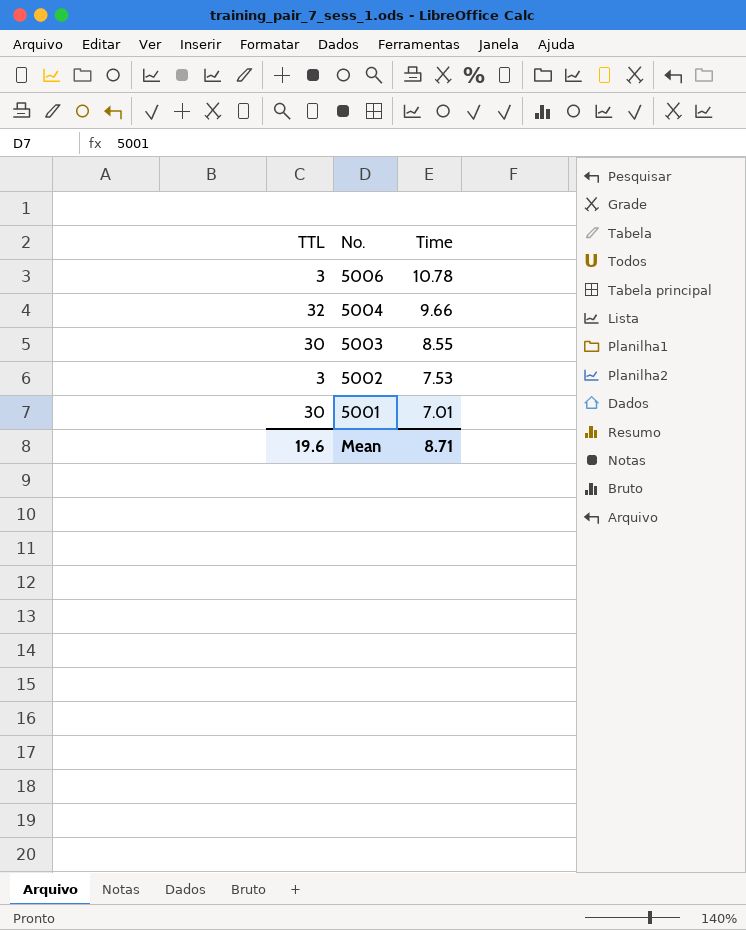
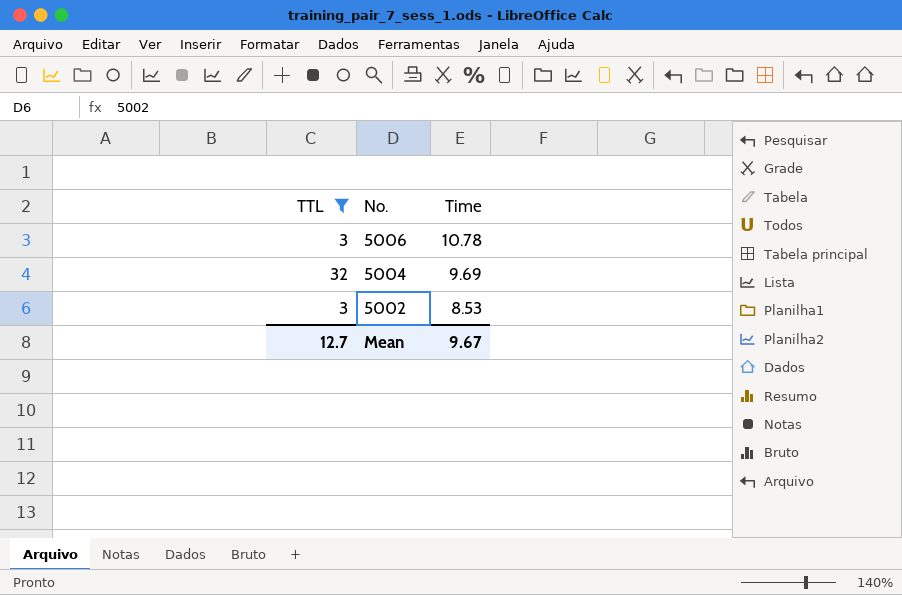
filter: none -> TTL != 30
5004 | Time: 9.66 -> 9.69
5002 | Time: 7.53 -> 8.53
Mean | TTL: 19.6 -> 12.7
Mean | Time: 8.71 -> 9.67

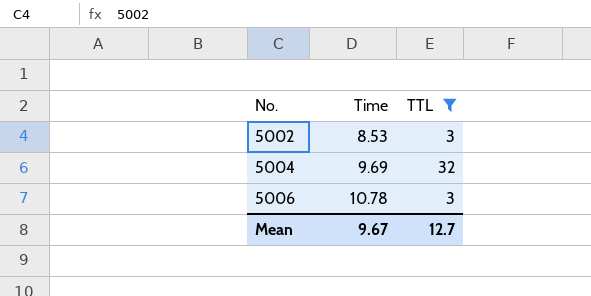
row order: No. descending -> No. ascending
column TTL | position: 1 -> 3

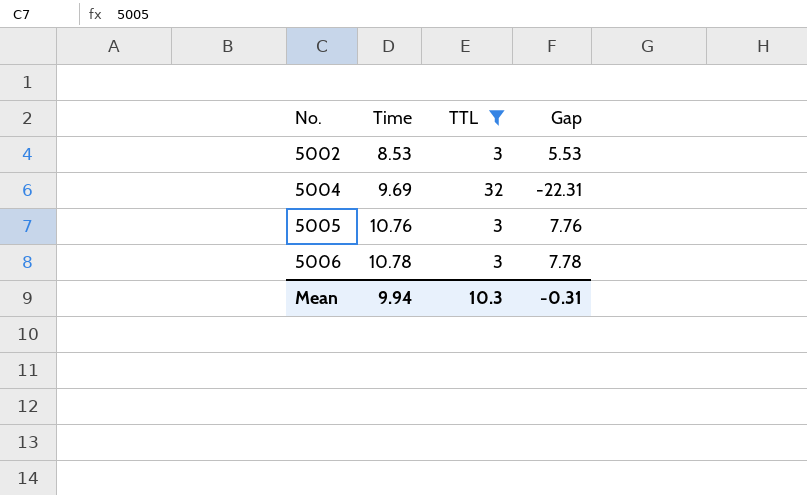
column Gap | formula: none -> [Time] - [TTL]
row 5005: none -> 10.76 | 3 | 7.76
Mean | Time: 9.67 -> 9.94
Mean | TTL: 12.7 -> 10.3

